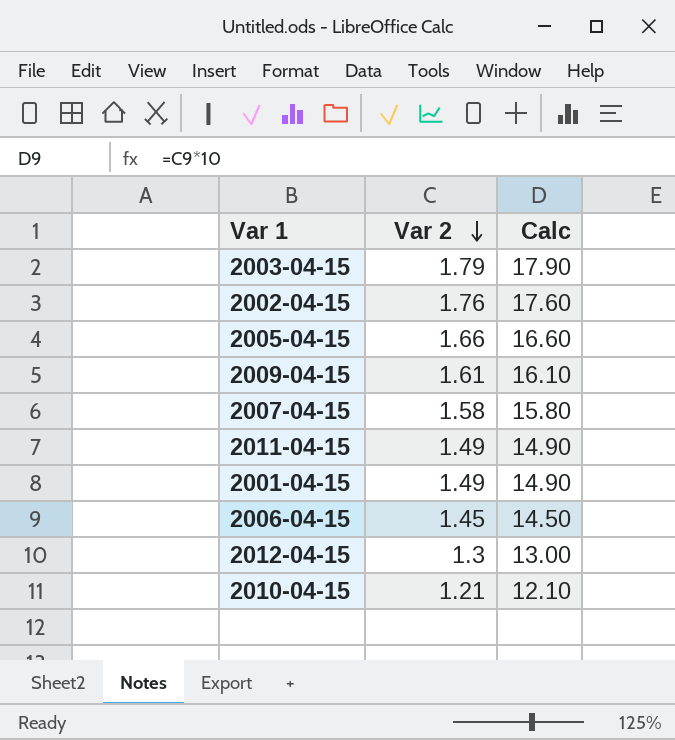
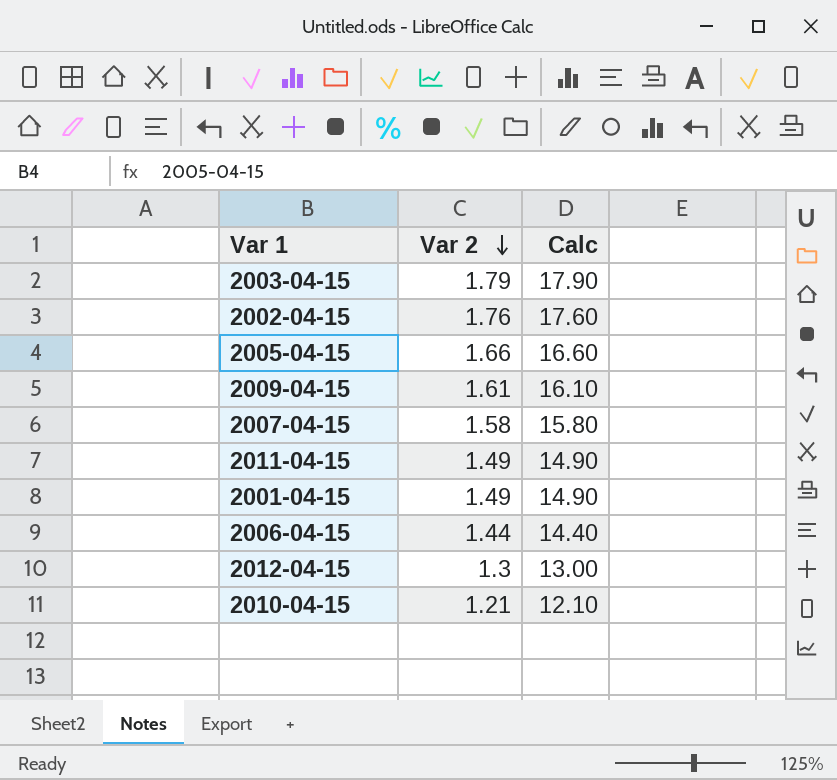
2006-04-15 | Var 2: 1.45 -> 1.44
2006-04-15 | Calc: 14.50 -> 14.40

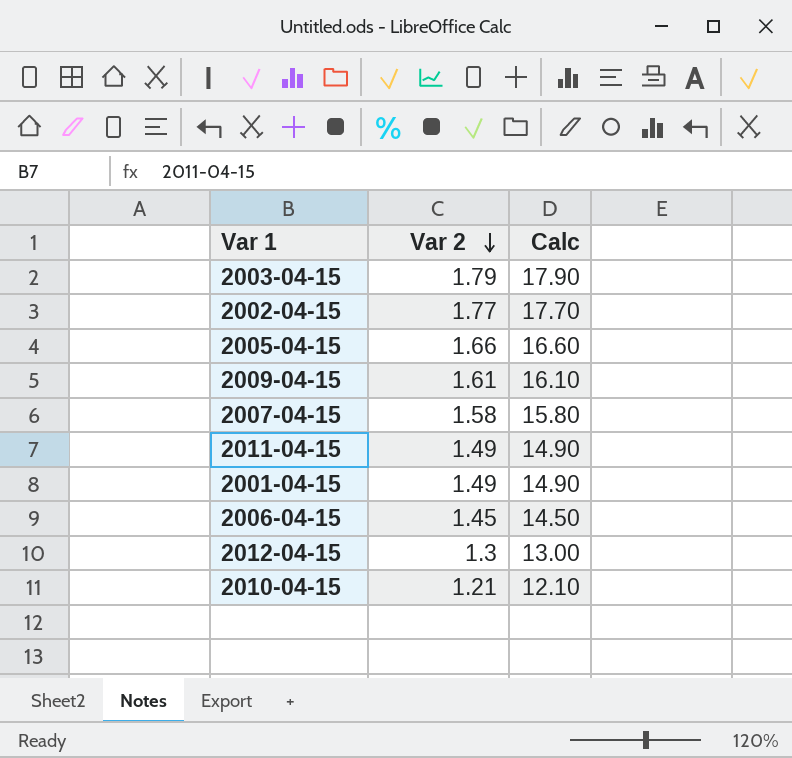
2002-04-15 | Var 2: 1.76 -> 1.77
2002-04-15 | Calc: 17.60 -> 17.70
2006-04-15 | Var 2: 1.44 -> 1.45
2006-04-15 | Calc: 14.40 -> 14.50

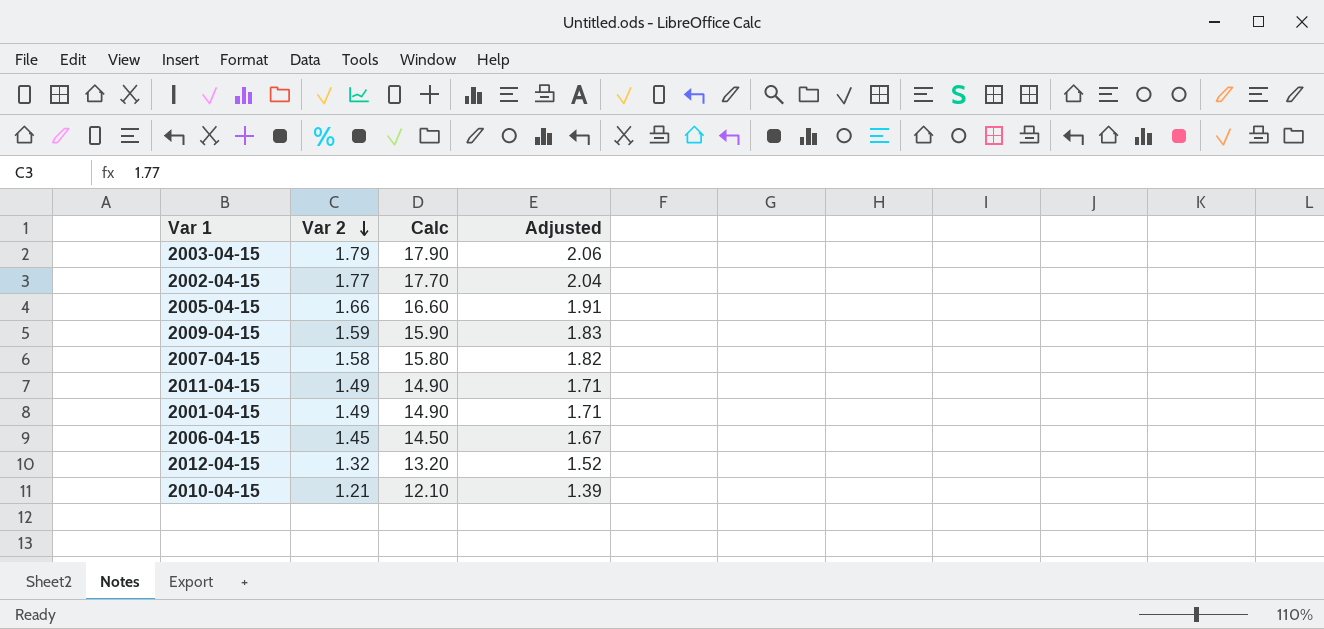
column Adjusted | formula: none -> [Var 2] * 1.15
2009-04-15 | Var 2: 1.61 -> 1.59
2009-04-15 | Calc: 16.10 -> 15.90
2012-04-15 | Var 2: 1.3 -> 1.32
2012-04-15 | Calc: 13.00 -> 13.20

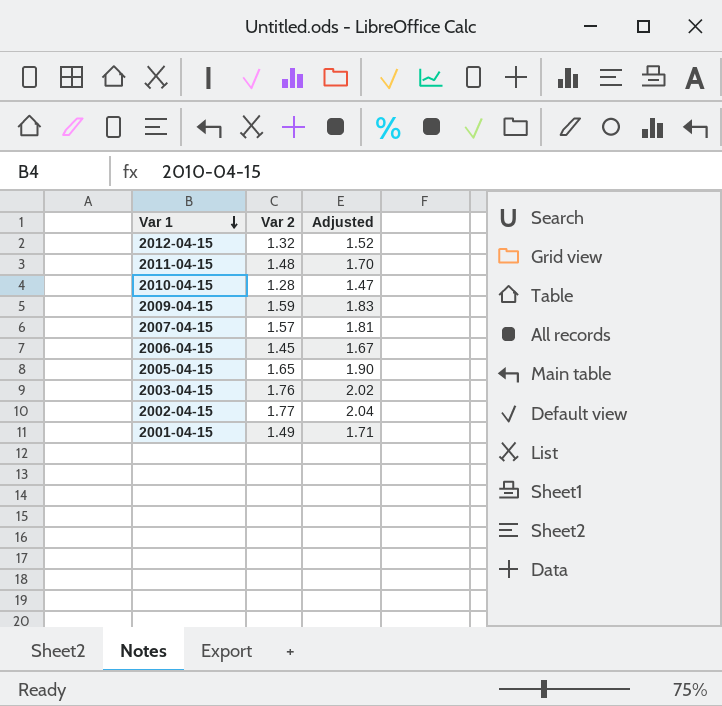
row order: Var 2 descending -> Var 1 descending
column Calc | formula: [Var 2] * 10 -> none
2011-04-15 | Var 2: 1.49 -> 1.48
2011-04-15 | Adjusted: 1.71 -> 1.70
2010-04-15 | Var 2: 1.21 -> 1.28
2010-04-15 | Adjusted: 1.39 -> 1.47
2007-04-15 | Var 2: 1.58 -> 1.57
2007-04-15 | Adjusted: 1.82 -> 1.81
2005-04-15 | Var 2: 1.66 -> 1.65
2005-04-15 | Adjusted: 1.91 -> 1.90
2003-04-15 | Var 2: 1.79 -> 1.76
2003-04-15 | Adjusted: 2.06 -> 2.02

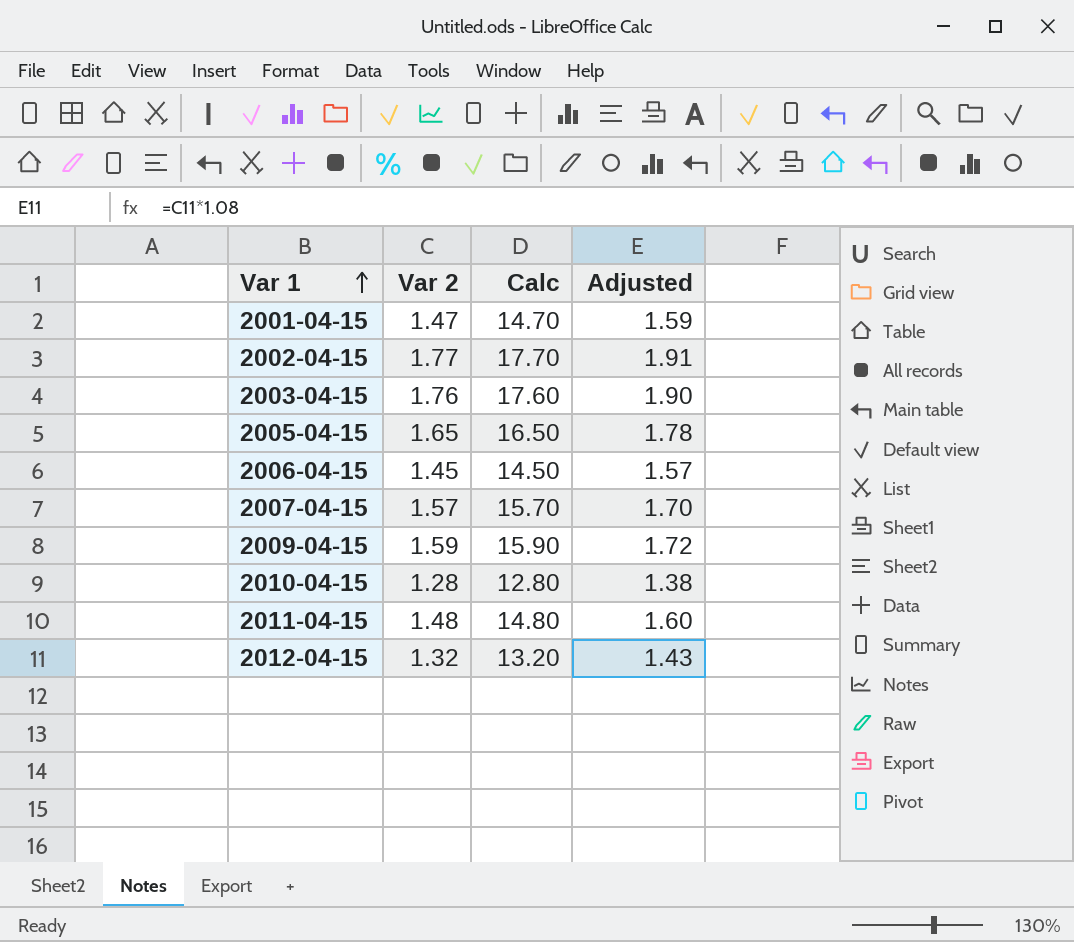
row order: Var 1 descending -> Var 1 ascending
column Calc | formula: none -> [Var 2] * 10
column Adjusted | formula: [Var 2] * 1.15 -> [Var 2] * 1.08
2001-04-15 | Var 2: 1.49 -> 1.47

